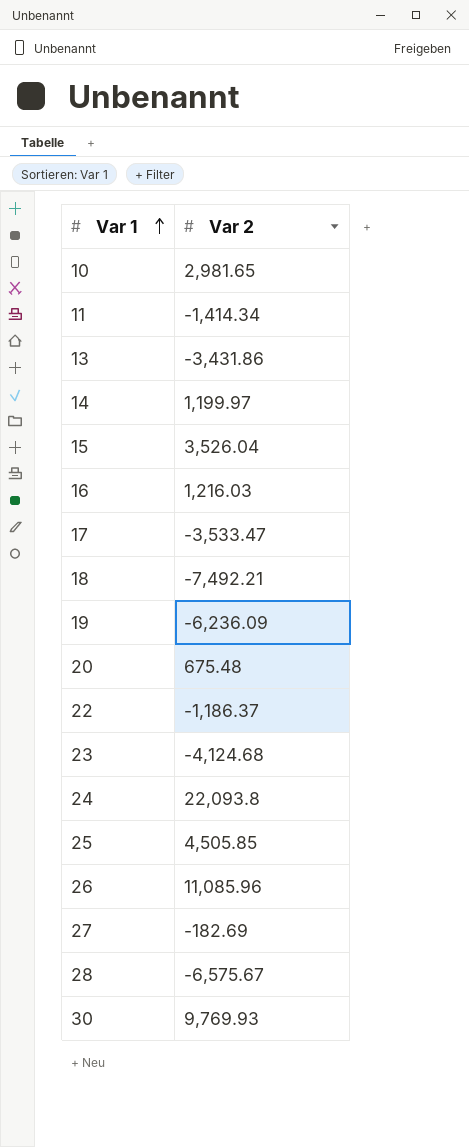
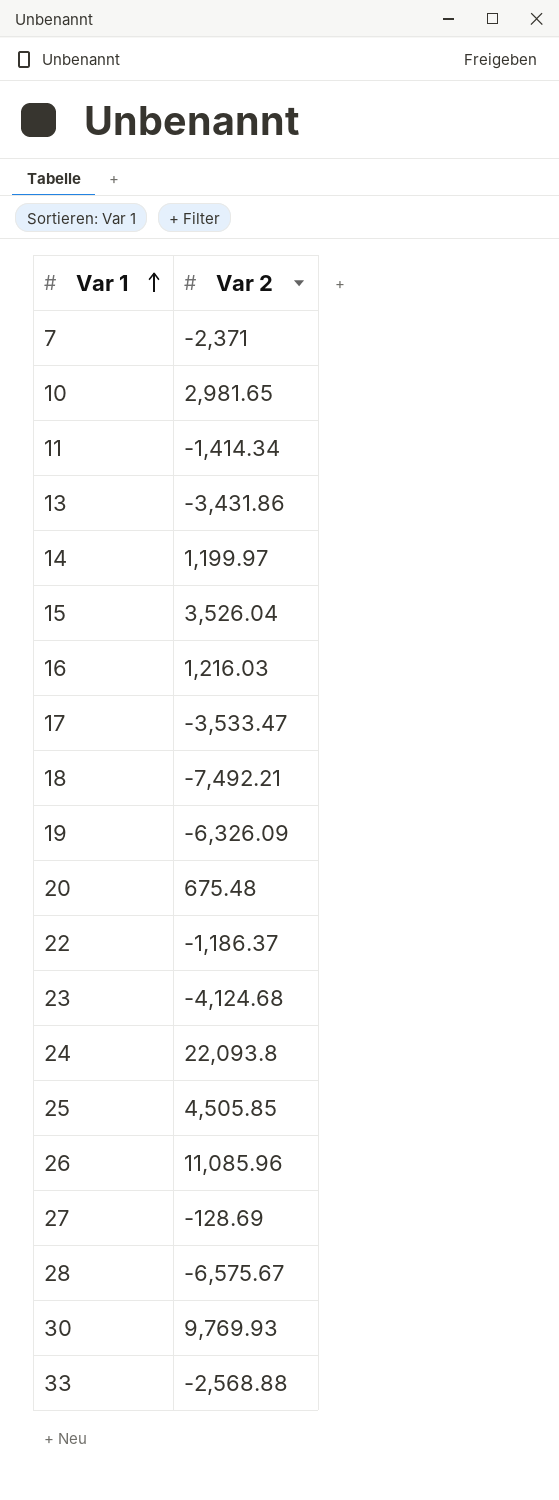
row 7: none -> -2,371
19 | Var 2: -6,236.09 -> -6,326.09
27 | Var 2: -182.69 -> -128.69
row 33: none -> -2,568.88

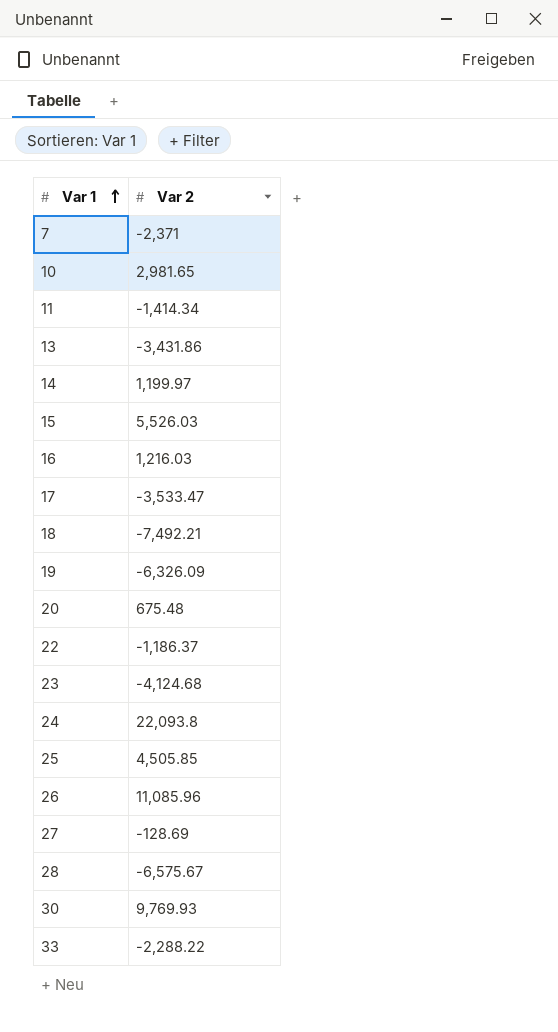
15 | Var 2: 3,526.04 -> 5,526.03
33 | Var 2: -2,568.88 -> -2,288.22

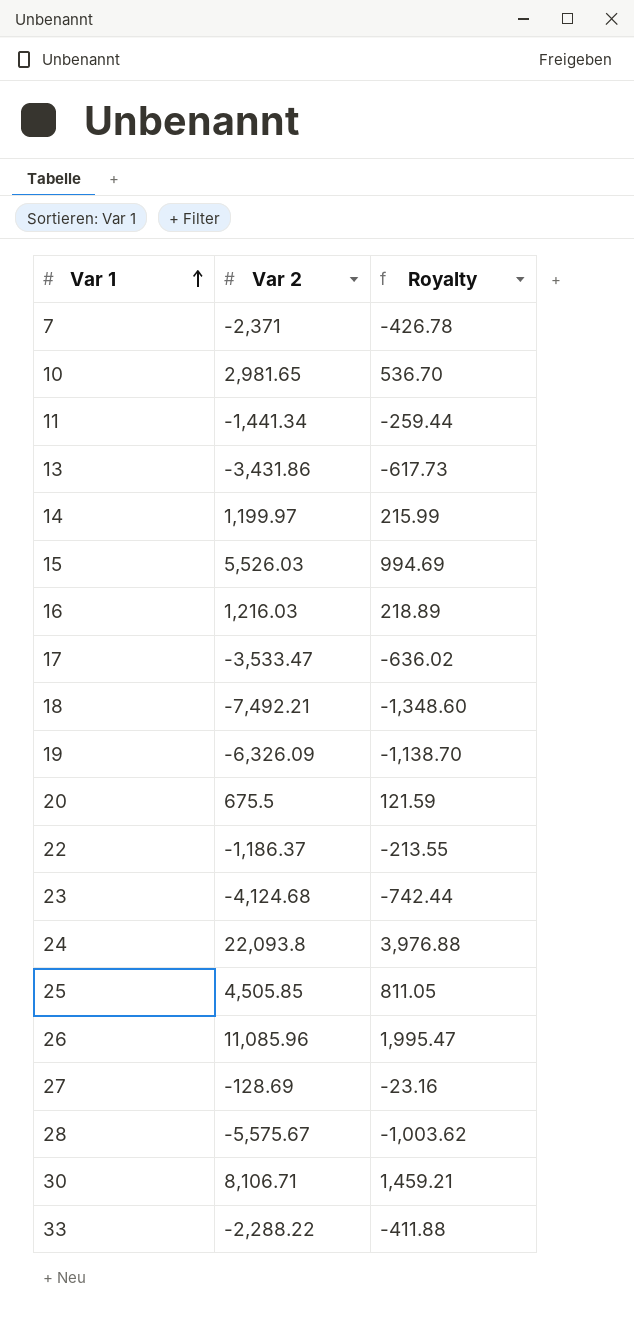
column Royalty | formula: none -> [Var 2] * 0.18
11 | Var 2: -1,414.34 -> -1,441.34
20 | Var 2: 675.48 -> 675.5
28 | Var 2: -6,575.67 -> -5,575.67
30 | Var 2: 9,769.93 -> 8,106.71

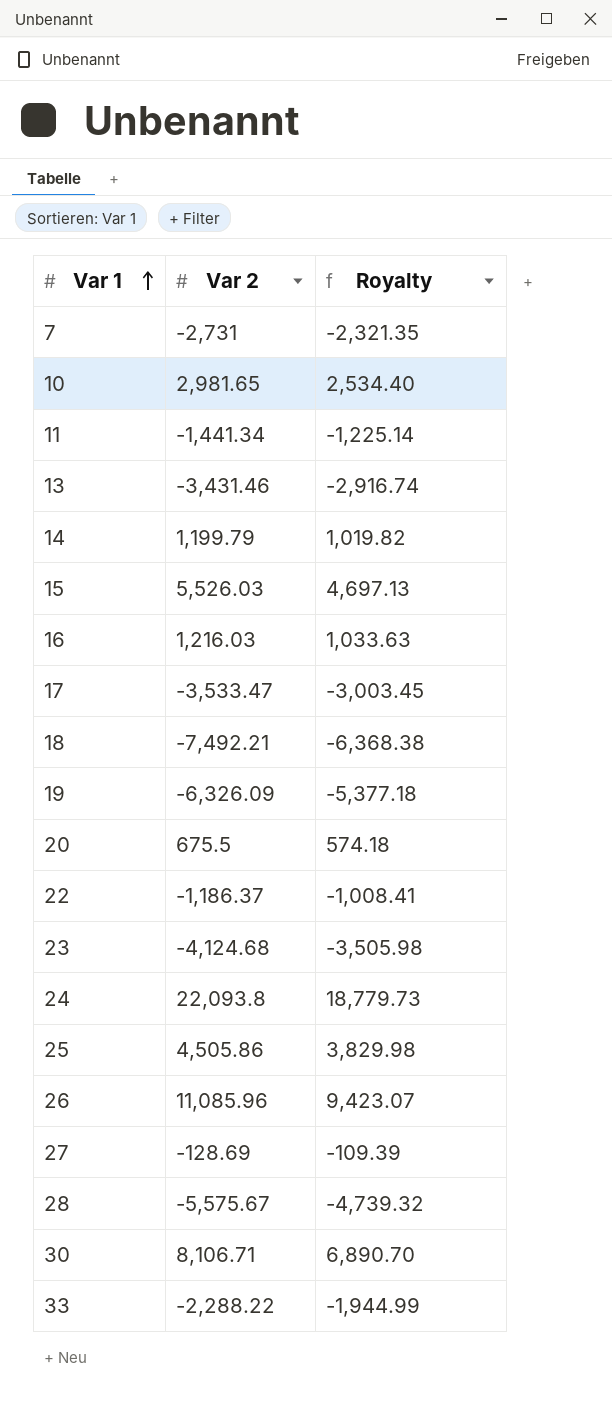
column Royalty | formula: [Var 2] * 0.18 -> [Var 2] * 0.85
7 | Var 2: -2,371 -> -2,731
13 | Var 2: -3,431.86 -> -3,431.46
14 | Var 2: 1,199.97 -> 1,199.79
25 | Var 2: 4,505.85 -> 4,505.86

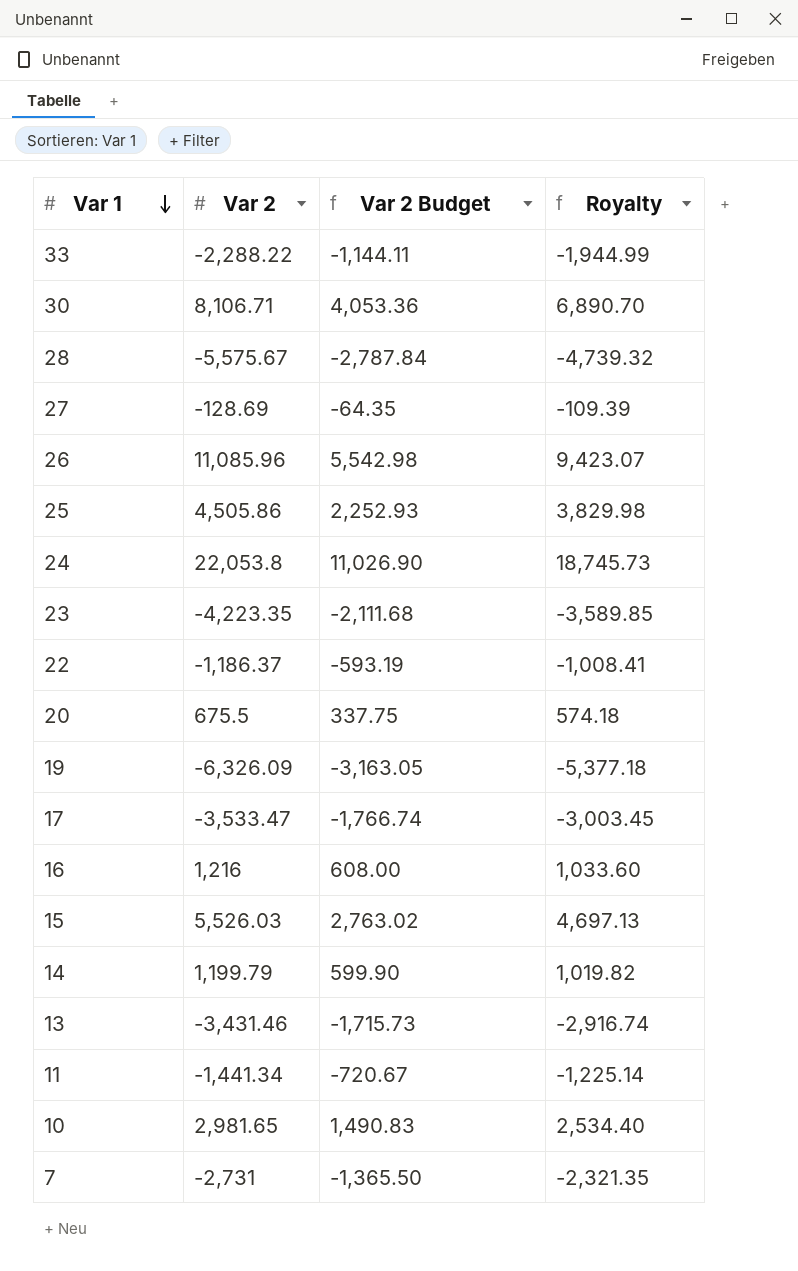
row order: Var 1 ascending -> Var 1 descending
column Var 2 Budget | formula: none -> [Var 2] * 0.5
row 18: -7,492.21 | -6,368.38 -> none
24 | Var 2: 22,093.8 -> 22,053.8
24 | Royalty: 18,779.73 -> 18,745.73
23 | Var 2: -4,124.68 -> -4,223.35
23 | Royalty: -3,505.98 -> -3,589.85
16 | Var 2: 1,216.03 -> 1,216
16 | Royalty: 1,033.63 -> 1,033.60

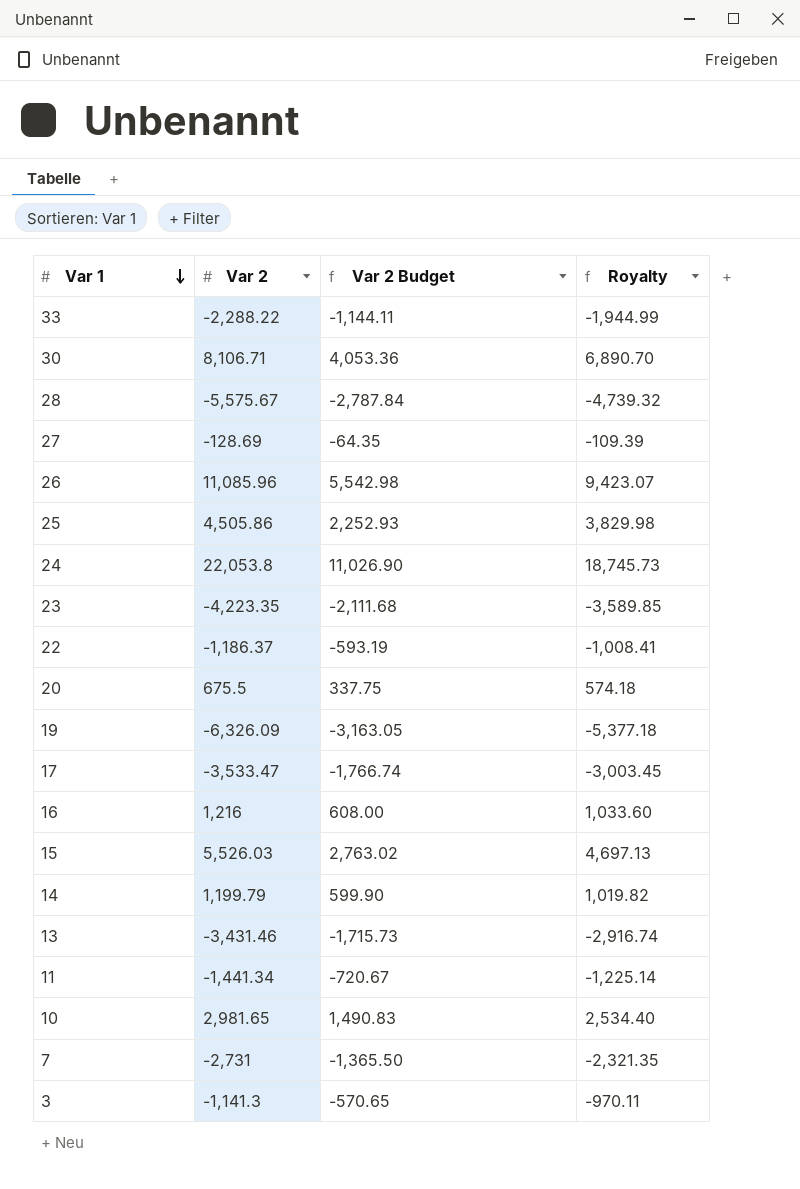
row 3: none -> -1,141.3 | -570.65 | -970.11

